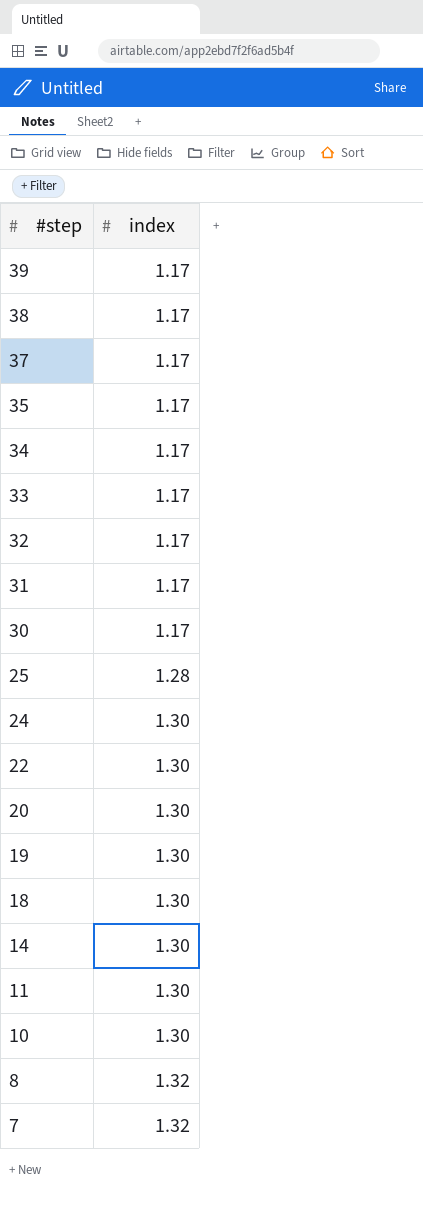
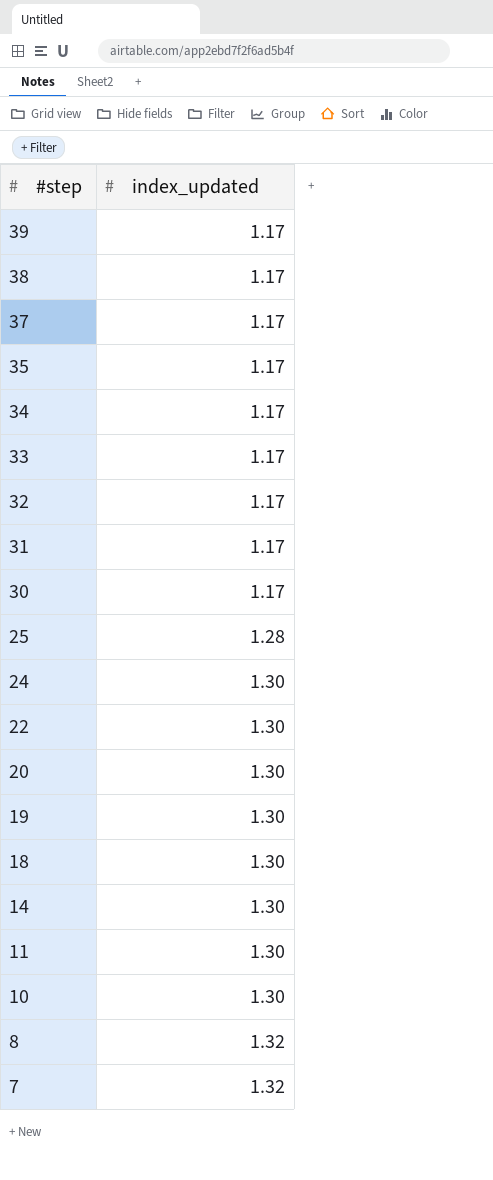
column name: index -> index_updated

